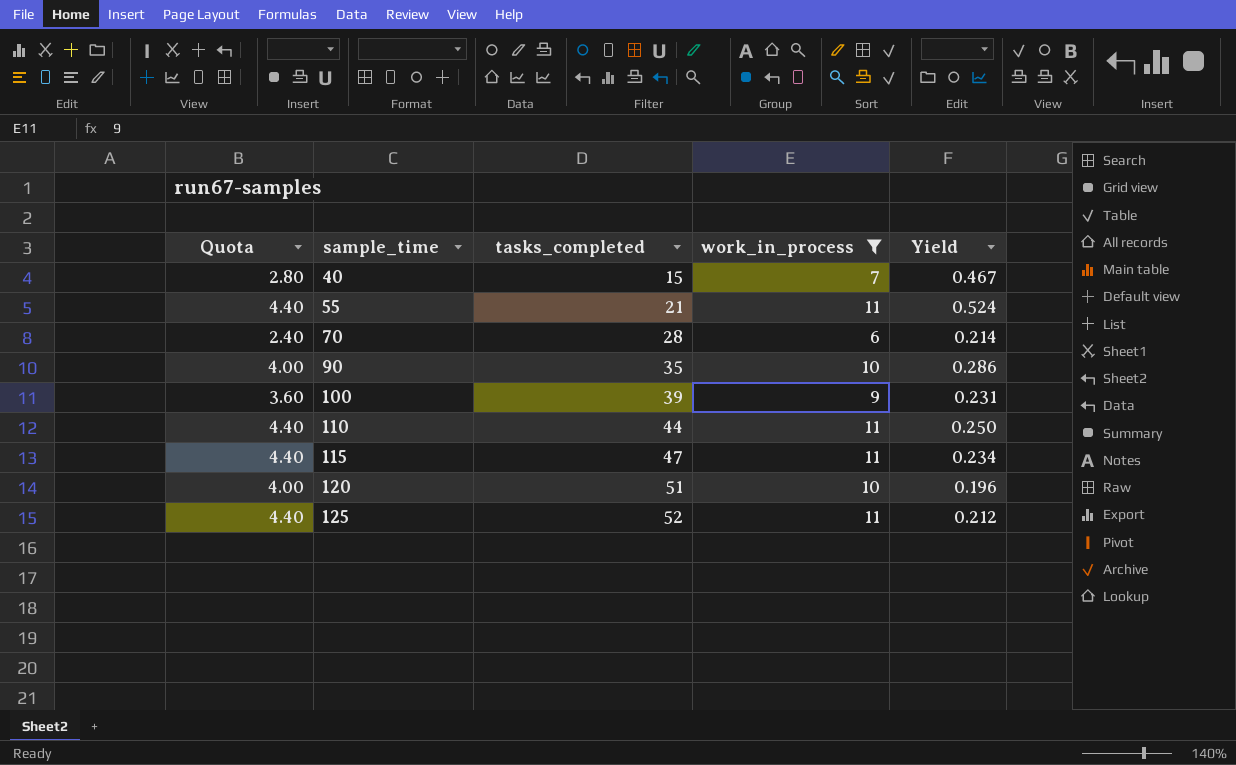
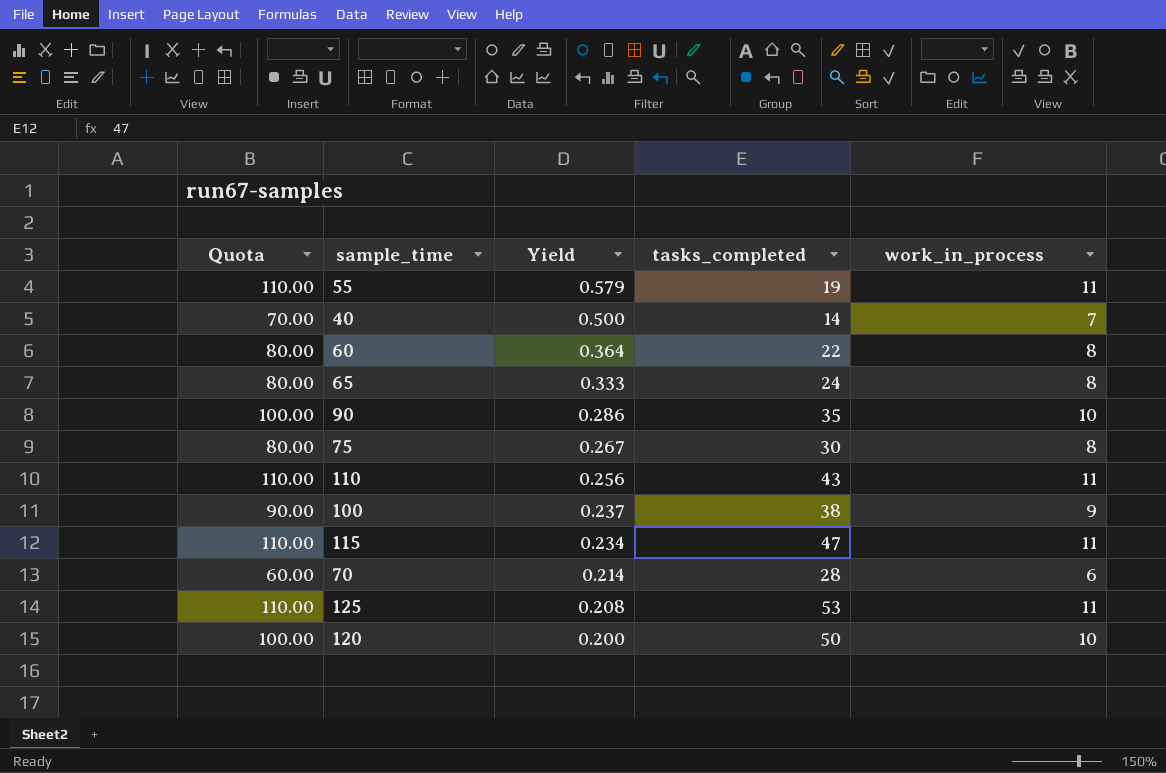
filter: work_in_process != 8 -> none
row order: sample_time ascending -> Yield descending
column Quota | formula: [work_in_process] * 0.4 -> [work_in_process] * 10
column Yield | position: 5 -> 3
55 | Yield: 0.524 -> 0.579
55 | tasks_completed: 21 -> 19
40 | Yield: 0.467 -> 0.500
40 | tasks_completed: 15 -> 14
110 | Yield: 0.250 -> 0.256
110 | tasks_completed: 44 -> 43
100 | Yield: 0.231 -> 0.237
100 | tasks_completed: 39 -> 38
125 | Yield: 0.212 -> 0.208
125 | tasks_completed: 52 -> 53
120 | Yield: 0.196 -> 0.200
120 | tasks_completed: 51 -> 50

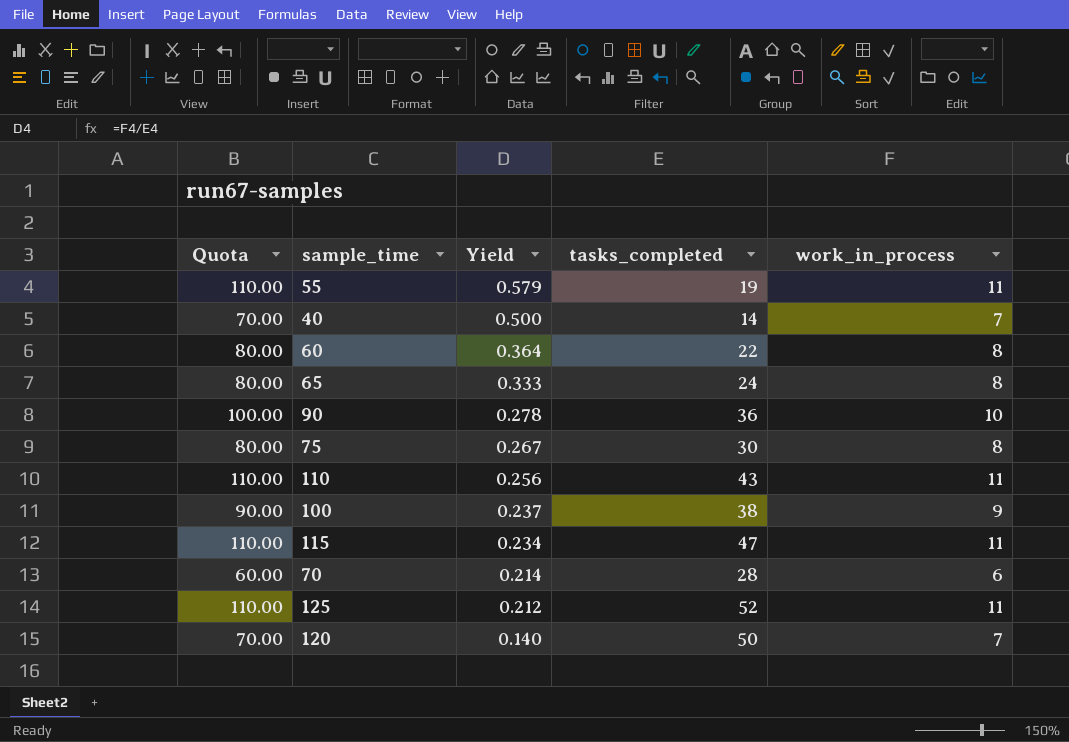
90 | Yield: 0.286 -> 0.278
90 | tasks_completed: 35 -> 36
125 | Yield: 0.208 -> 0.212
125 | tasks_completed: 53 -> 52
120 | Quota: 100.00 -> 70.00
120 | Yield: 0.200 -> 0.140
120 | work_in_process: 10 -> 7

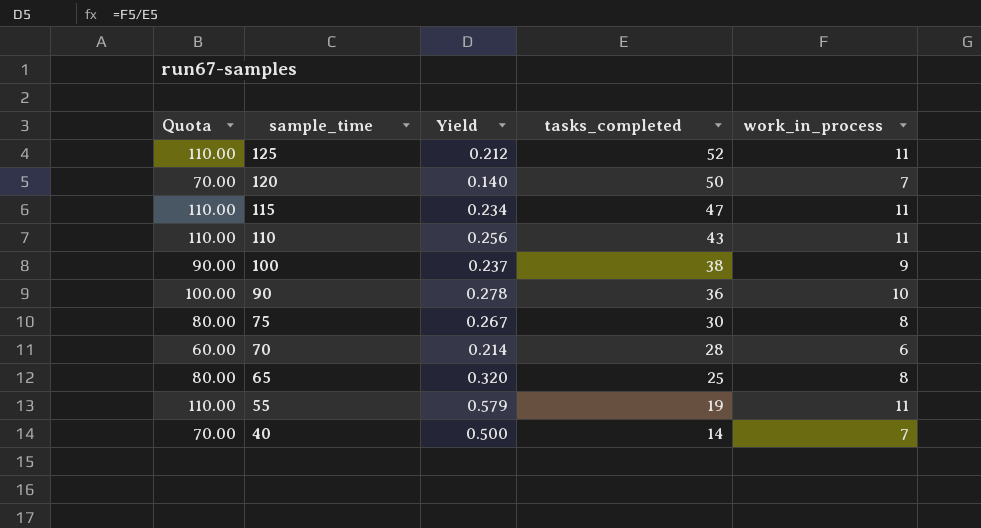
row order: Yield descending -> sample_time descending
row 60: 80.00 | 0.364 | 22 | 8 -> none
65 | Yield: 0.333 -> 0.320
65 | tasks_completed: 24 -> 25

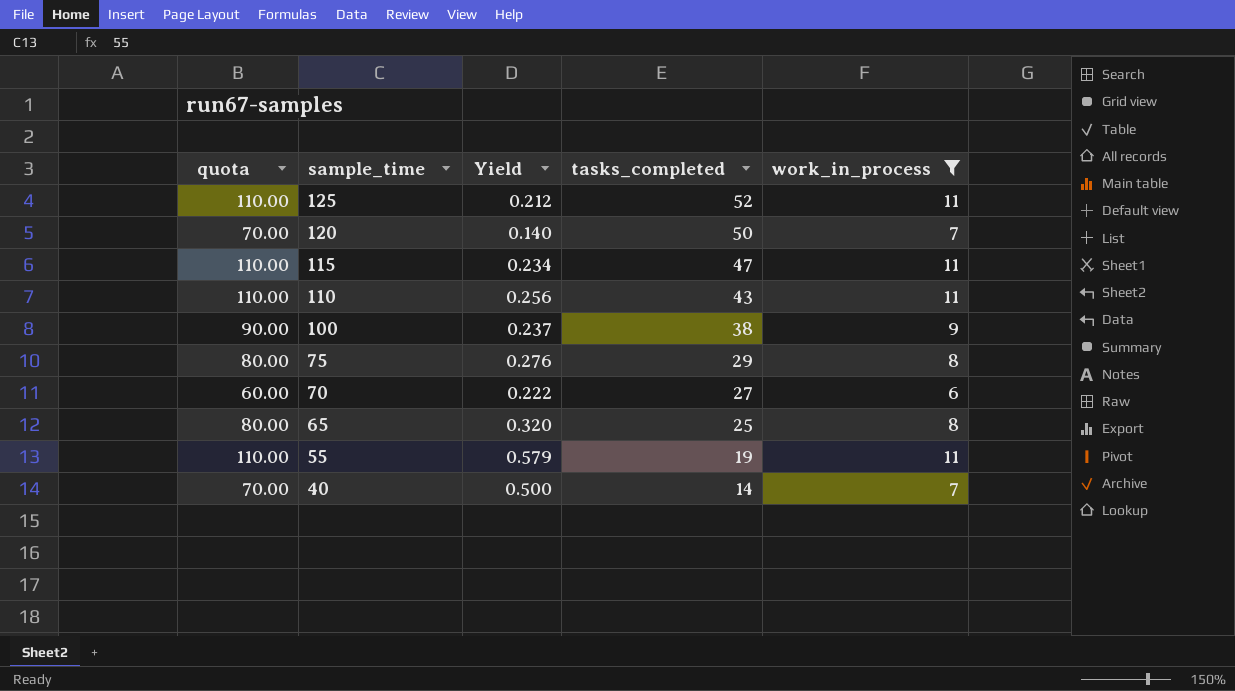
filter: none -> work_in_process != 10
column name: Quota -> quota
75 | Yield: 0.267 -> 0.276
75 | tasks_completed: 30 -> 29
70 | Yield: 0.214 -> 0.222
70 | tasks_completed: 28 -> 27

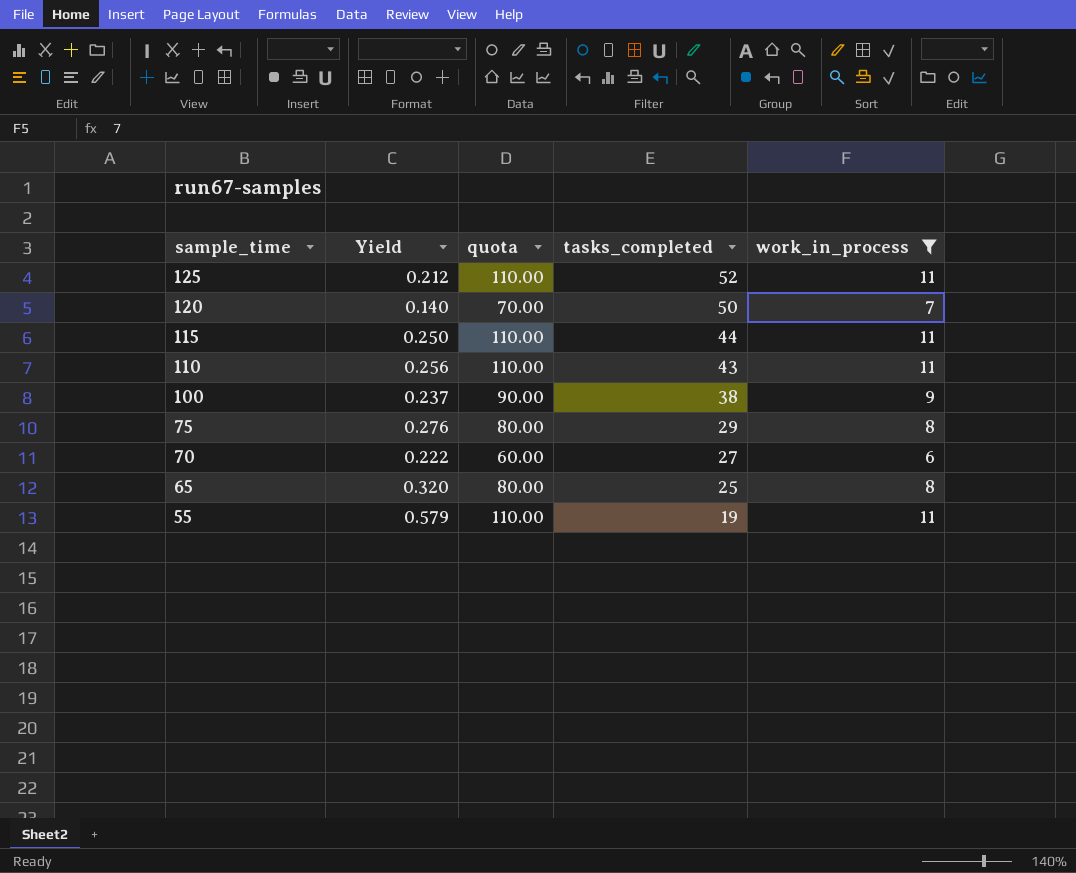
column quota | position: 1 -> 3
row 40: 70.00 | 0.500 | 14 | 7 -> none
115 | Yield: 0.234 -> 0.250
115 | tasks_completed: 47 -> 44

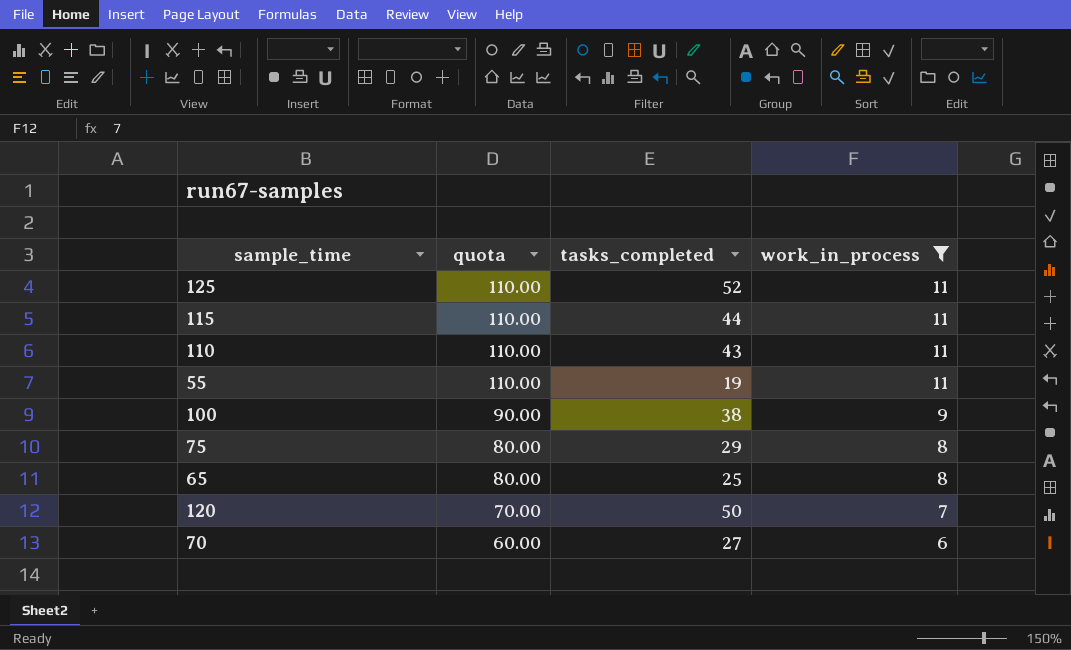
row order: sample_time descending -> quota descending
column Yield | formula: [work_in_process] / [tasks_completed] -> none

